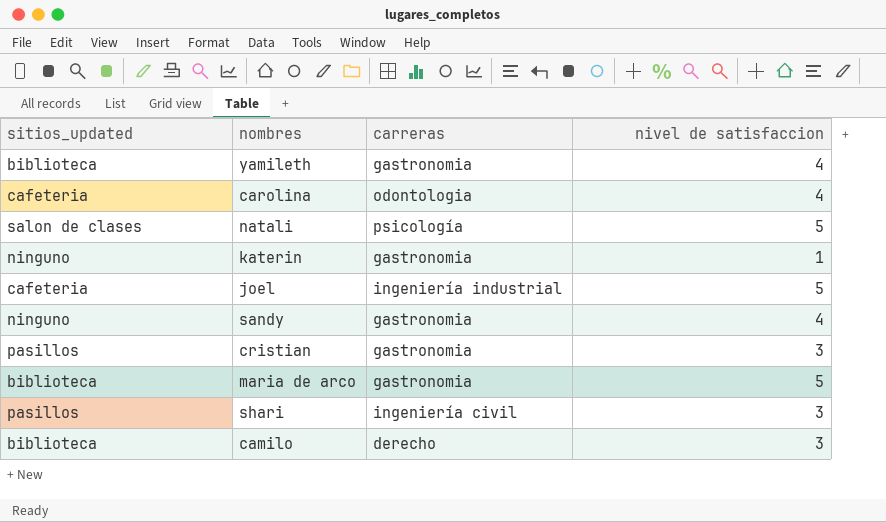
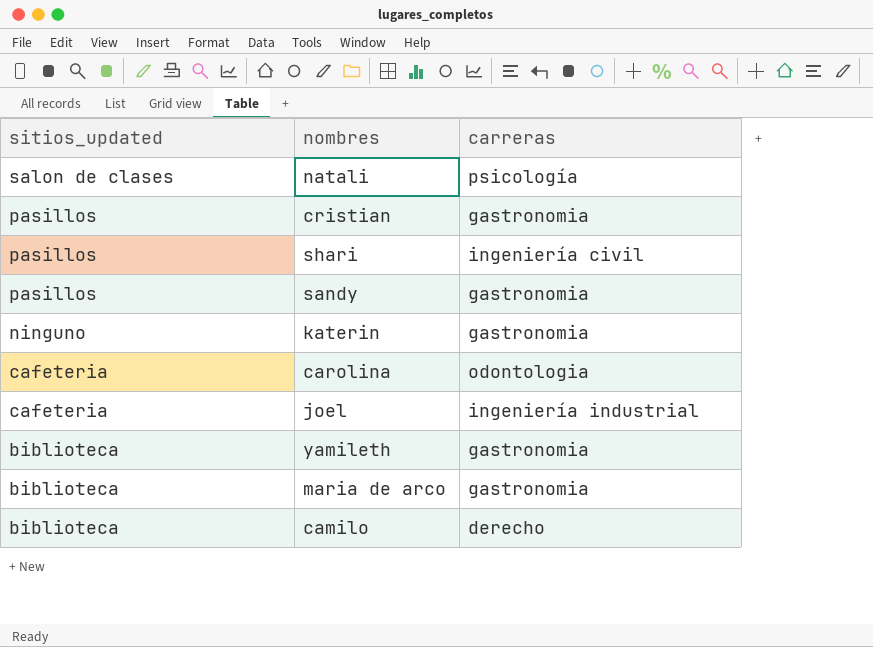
row order: none -> sitios_updated descending
column nivel de satisfaccion | position: 4 -> none
sandy | sitios_updated: ninguno -> pasillos

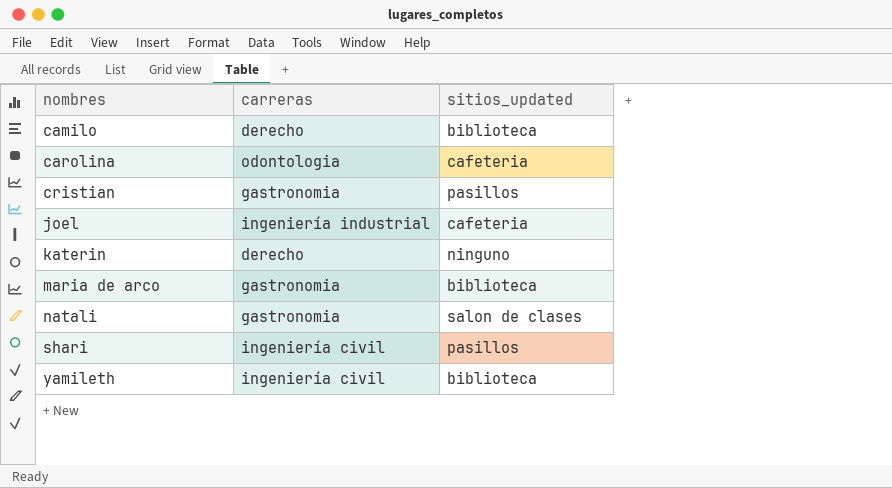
row order: sitios_updated descending -> nombres ascending
column sitios_updated | position: 1 -> 3
row sandy: pasillos | gastronomia -> none
katerin | carreras: gastronomia -> derecho
natali | carreras: psicología -> gastronomia
yamileth | carreras: gastronomia -> ingeniería civil

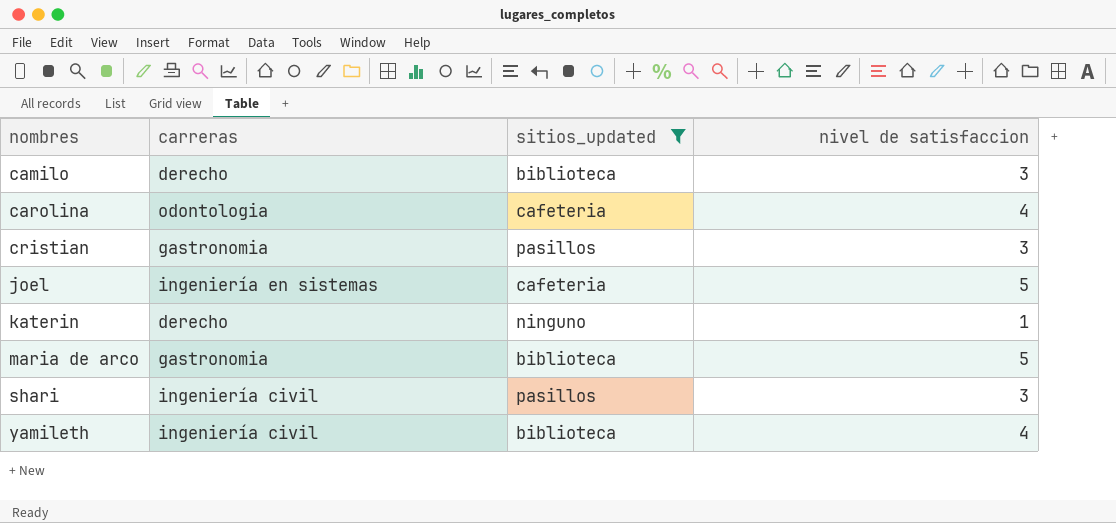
filter: none -> sitios_updated != salon de clases
column nivel de satisfaccion | position: none -> 4
joel | carreras: ingeniería industrial -> ingeniería en sistemas

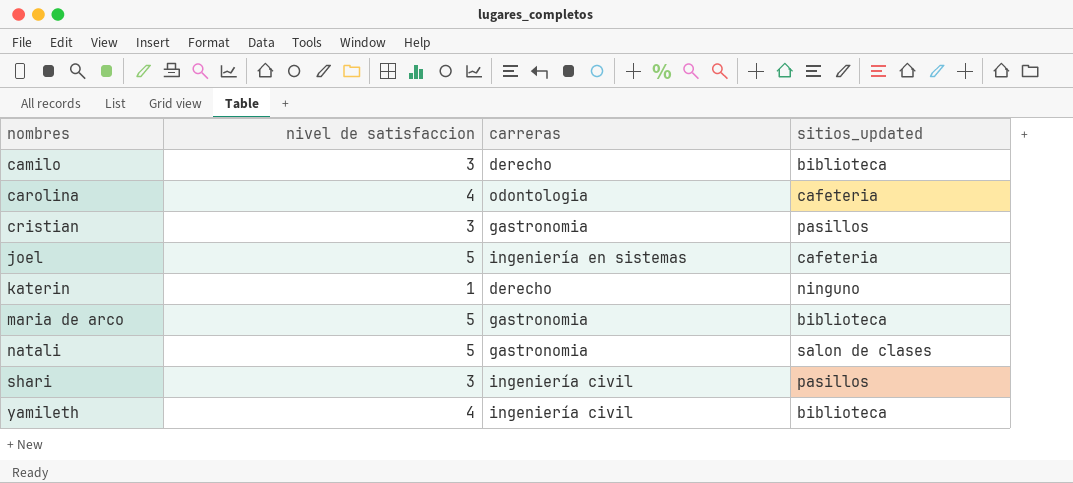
filter: sitios_updated != salon de clases -> none
column nivel de satisfaccion | position: 4 -> 2

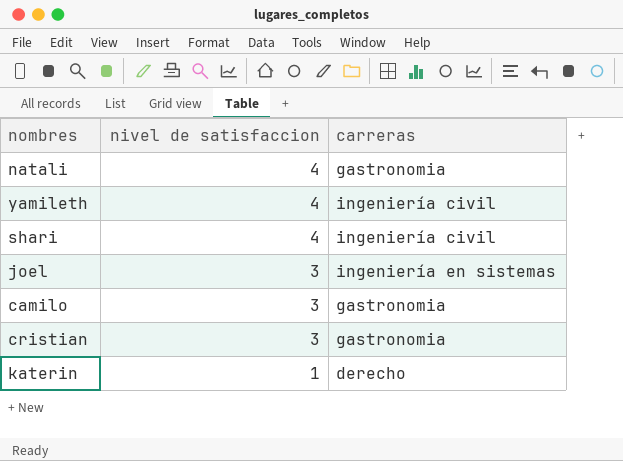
row order: nombres ascending -> nivel de satisfaccion descending
column sitios_updated | position: 4 -> none
row carolina: 4 | odontologia | cafeteria -> none
row maria de arco: 5 | gastronomia | biblioteca -> none
natali | nivel de satisfaccion: 5 -> 4
shari | nivel de satisfaccion: 3 -> 4
joel | nivel de satisfaccion: 5 -> 3
camilo | carreras: derecho -> gastronomia

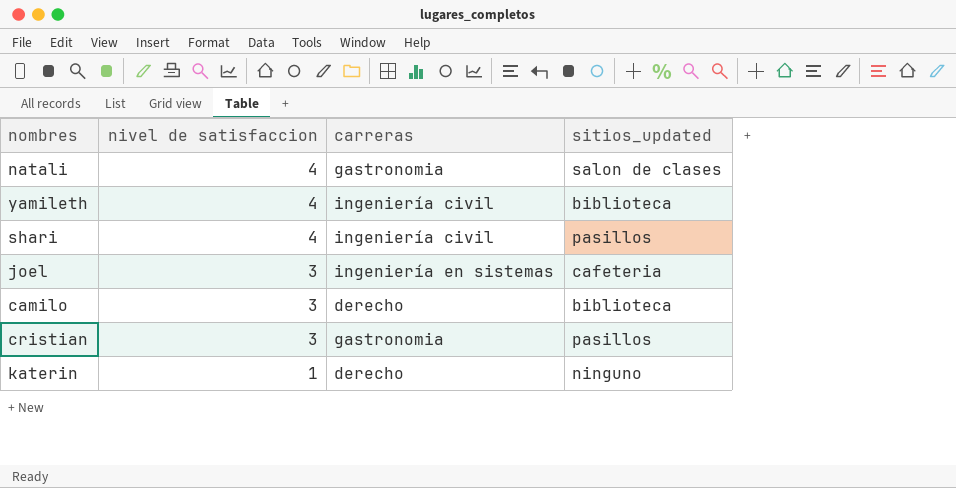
column sitios_updated | position: none -> 4
camilo | carreras: gastronomia -> derecho

